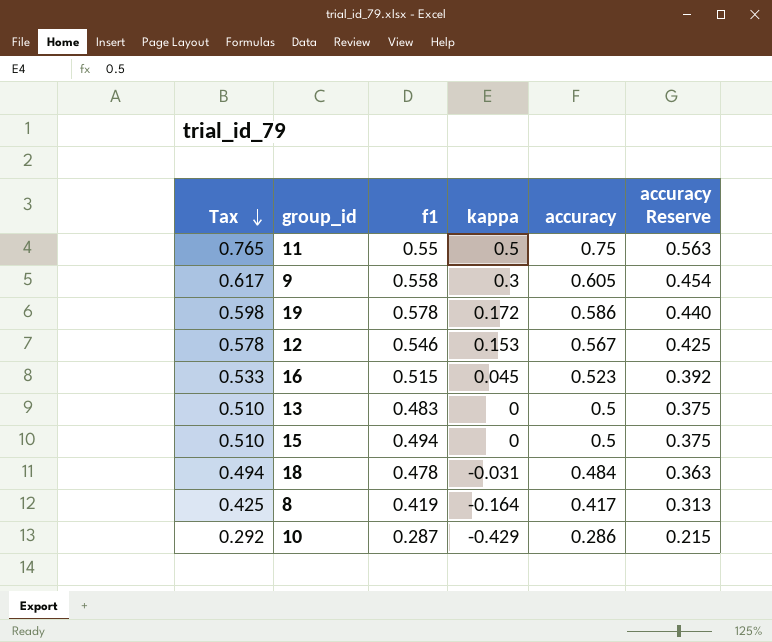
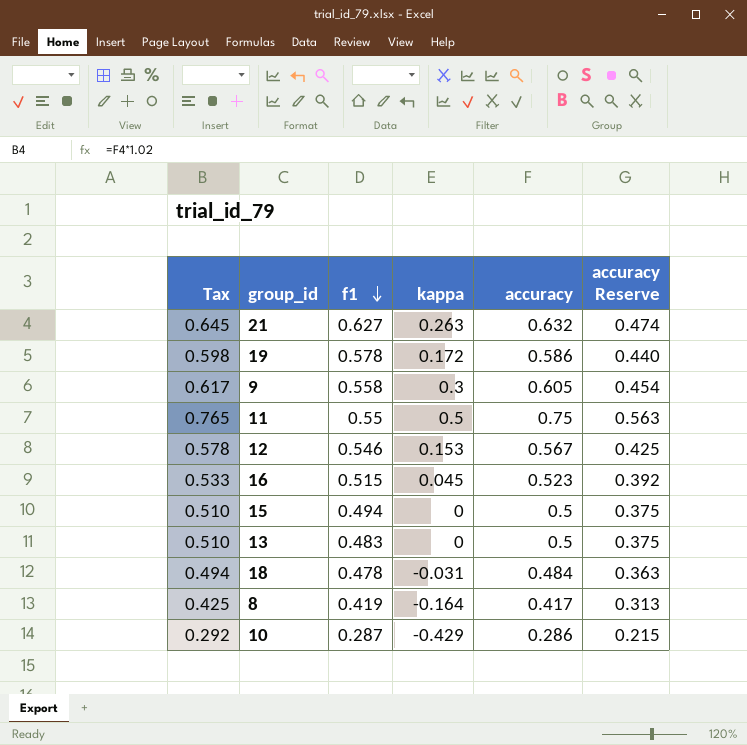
row order: Tax descending -> f1 descending
row 21: none -> 0.645 | 0.627 | 0.263 | 0.632 | 0.474

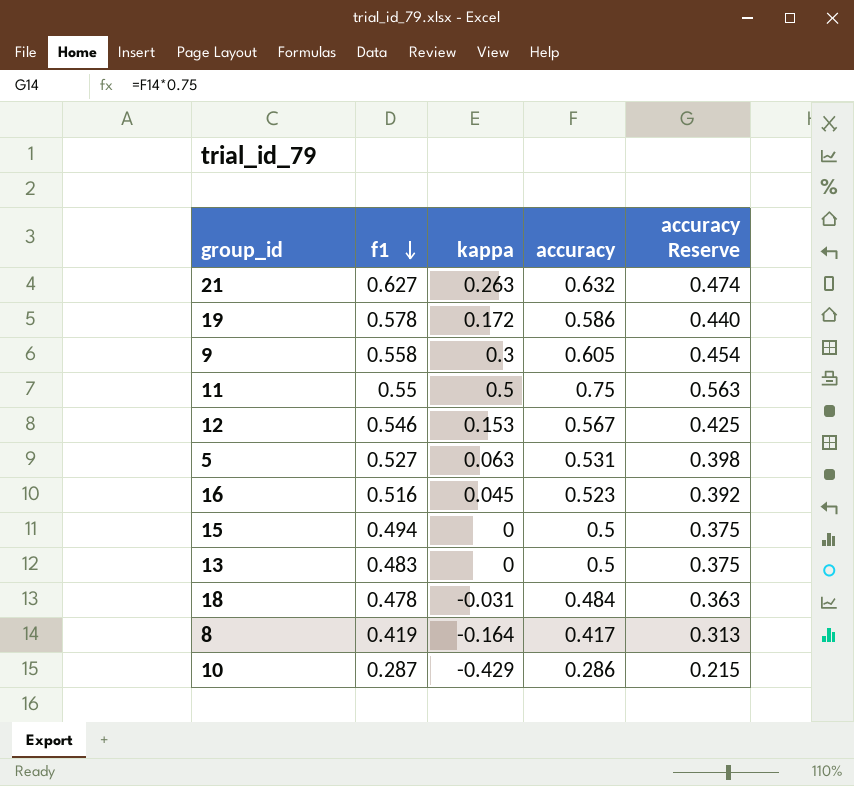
column Tax | formula: [accuracy] * 1.02 -> none
row 5: none -> 0.527 | 0.063 | 0.531 | 0.398
16 | f1: 0.515 -> 0.516

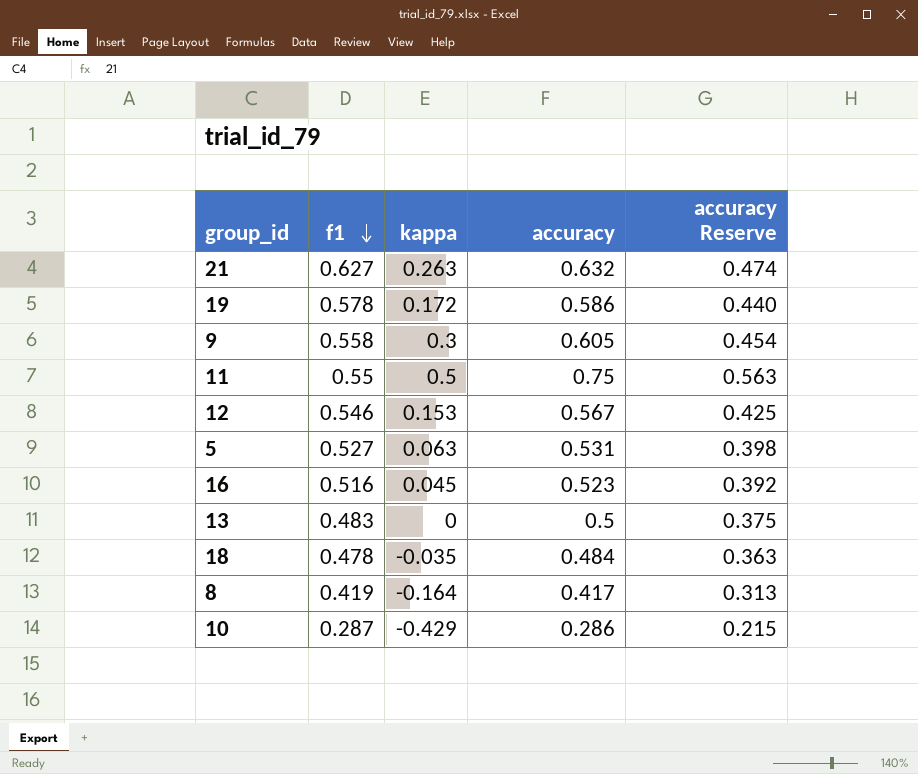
row 15: 0.494 | 0 | 0.5 | 0.375 -> none
18 | kappa: -0.031 -> -0.035

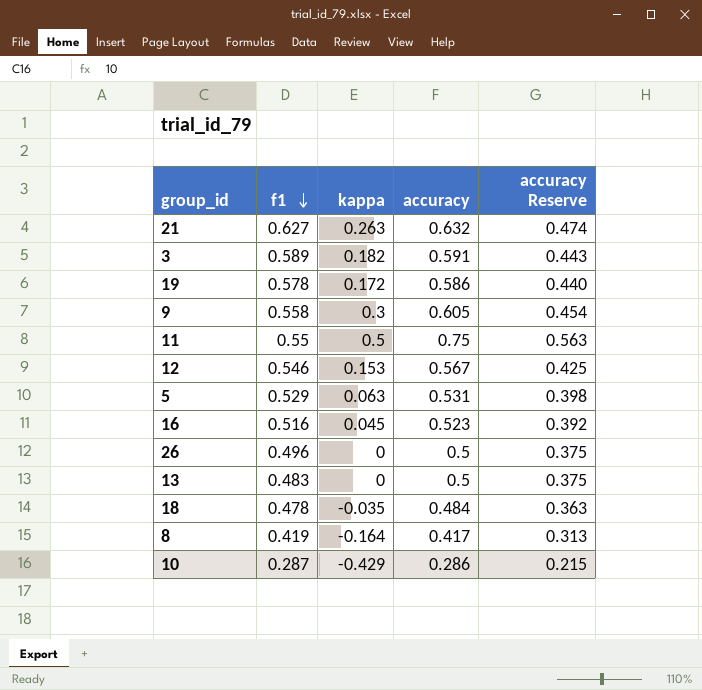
row 3: none -> 0.589 | 0.182 | 0.591 | 0.443
5 | f1: 0.527 -> 0.529
row 26: none -> 0.496 | 0 | 0.5 | 0.375

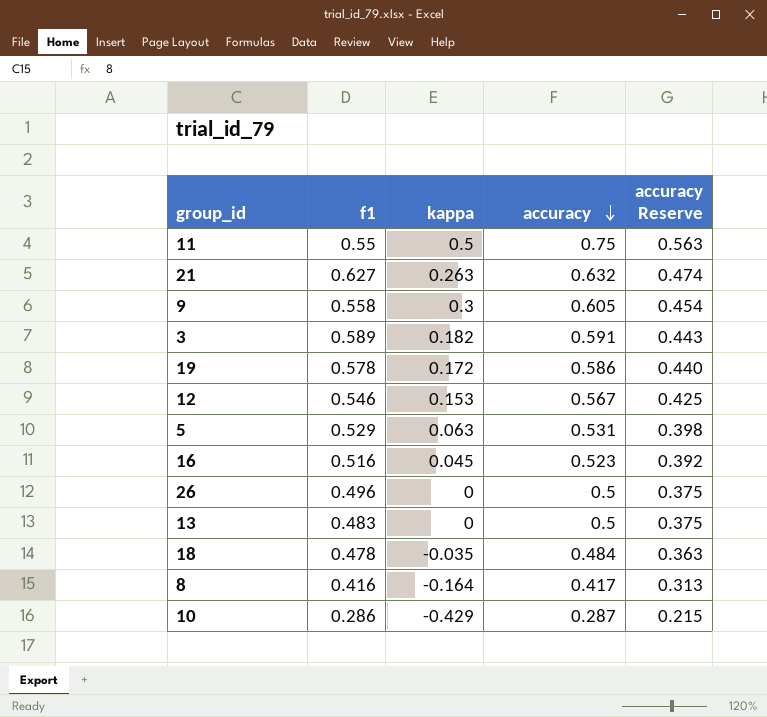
row order: f1 descending -> accuracy descending
8 | f1: 0.419 -> 0.416
10 | f1: 0.287 -> 0.286
10 | accuracy: 0.286 -> 0.287

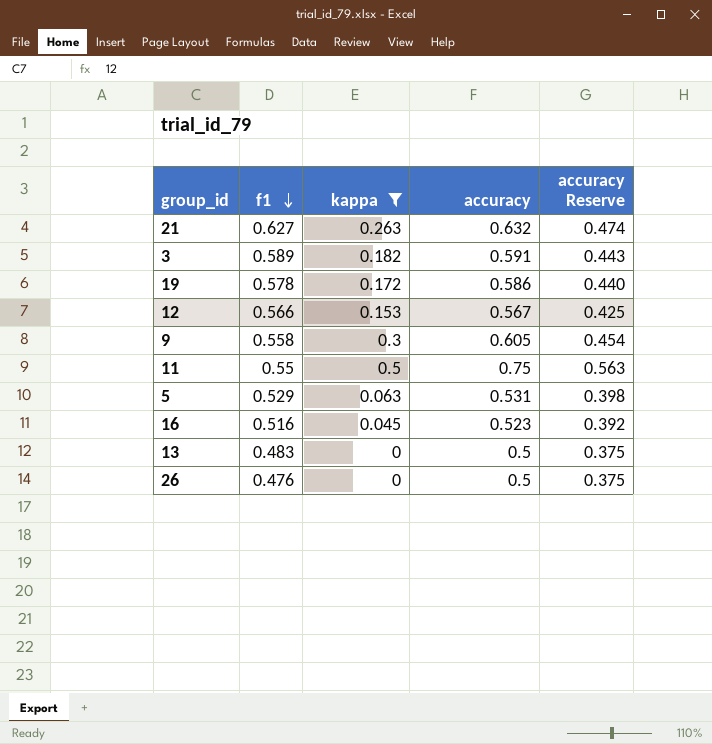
filter: none -> kappa >= 0
row order: accuracy descending -> f1 descending
12 | f1: 0.546 -> 0.566
26 | f1: 0.496 -> 0.476

